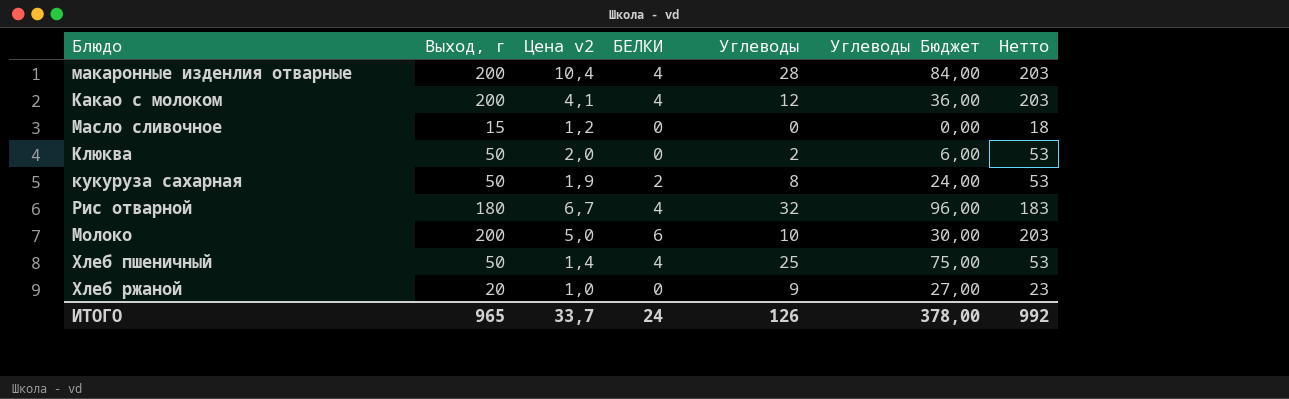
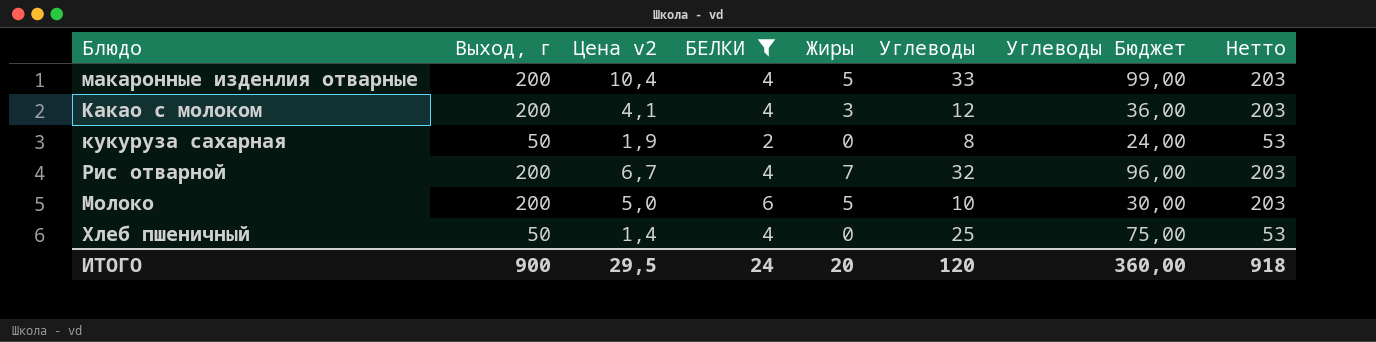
filter: none -> БЕЛКИ != 0
column Жиры | position: none -> 5
макаронные изденлия отварные | Углеводы: 28 -> 33
макаронные изденлия отварные | Углеводы Бюджет: 84,00 -> 99,00
Рис отварной | Выход, г: 180 -> 200
Рис отварной | Нетто: 183 -> 203
ИТОГО | Выход, г: 965 -> 900
ИТОГО | Цена v2: 33,7 -> 29,5
ИТОГО | Углеводы: 126 -> 120
ИТОГО | Углеводы Бюджет: 378,00 -> 360,00
ИТОГО | Нетто: 992 -> 918

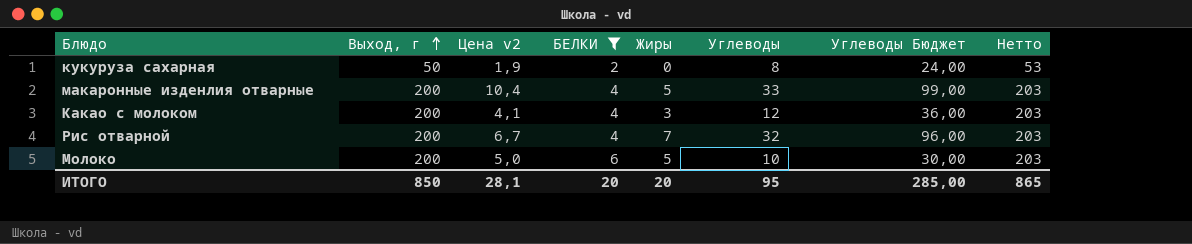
row order: none -> Выход, г ascending
row Хлеб пшеничный: 50 | 1,4 | 4 | 0 | 25 | 75,00 | 53 -> none
ИТОГО | Выход, г: 900 -> 850
ИТОГО | Цена v2: 29,5 -> 28,1
ИТОГО | БЕЛКИ: 24 -> 20
ИТОГО | Углеводы: 120 -> 95
ИТОГО | Углеводы Бюджет: 360,00 -> 285,00
ИТОГО | Нетто: 918 -> 865

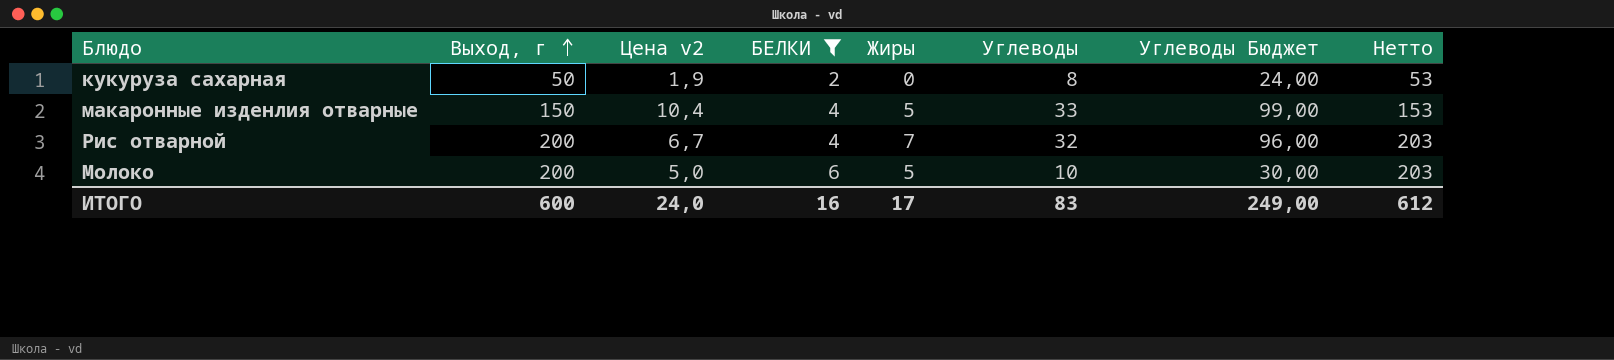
row Какао с молоком: 200 | 4,1 | 4 | 3 | 12 | 36,00 | 203 -> none
макаронные изденлия отварные | Выход, г: 200 -> 150
макаронные изденлия отварные | Нетто: 203 -> 153
ИТОГО | Выход, г: 850 -> 600
ИТОГО | Цена v2: 28,1 -> 24,0
ИТОГО | БЕЛКИ: 20 -> 16
ИТОГО | Жиры: 20 -> 17
ИТОГО | Углеводы: 95 -> 83
ИТОГО | Углеводы Бюджет: 285,00 -> 249,00
ИТОГО | Нетто: 865 -> 612

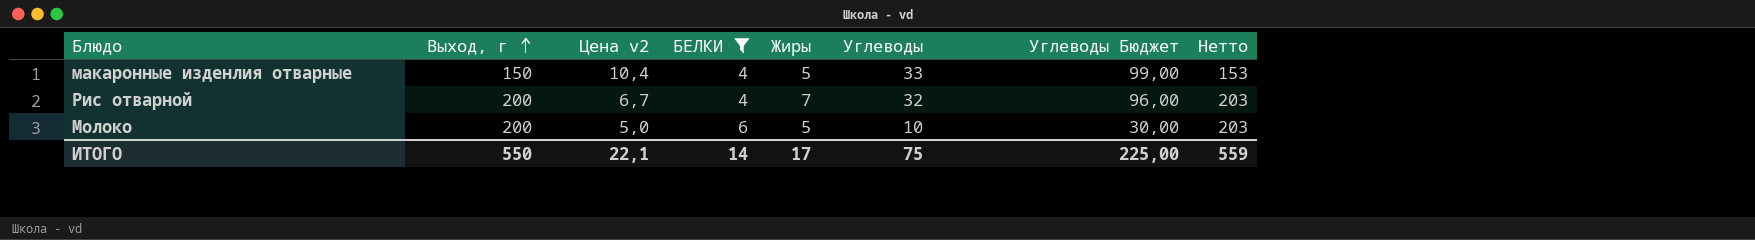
row кукуруза сахарная: 50 | 1,9 | 2 | 0 | 8 | 24,00 | 53 -> none
ИТОГО | Выход, г: 600 -> 550
ИТОГО | Цена v2: 24,0 -> 22,1
ИТОГО | БЕЛКИ: 16 -> 14
ИТОГО | Углеводы: 83 -> 75
ИТОГО | Углеводы Бюджет: 249,00 -> 225,00
ИТОГО | Нетто: 612 -> 559

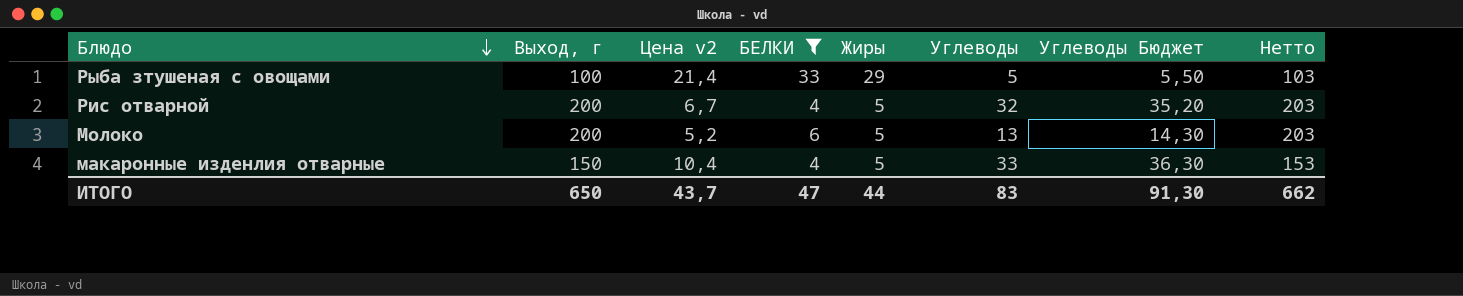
row order: Выход, г ascending -> Блюдо descending
column Углеводы Бюджет | formula: [Углеводы] * 3 -> [Углеводы] * 1,1
row Рыба зтушеная с овощами: none -> 100 | 21,4 | 33 | 29 | 5 | 5,50 | 103
Рис отварной | Жиры: 7 -> 5
Молоко | Цена v2: 5,0 -> 5,2
Молоко | Углеводы: 10 -> 13
ИТОГО | Выход, г: 550 -> 650
ИТОГО | Цена v2: 22,1 -> 43,7
ИТОГО | БЕЛКИ: 14 -> 47
ИТОГО | Жиры: 17 -> 44
ИТОГО | Углеводы: 75 -> 83
ИТОГО | Углеводы Бюджет: 225,00 -> 91,30
ИТОГО | Нетто: 559 -> 662

